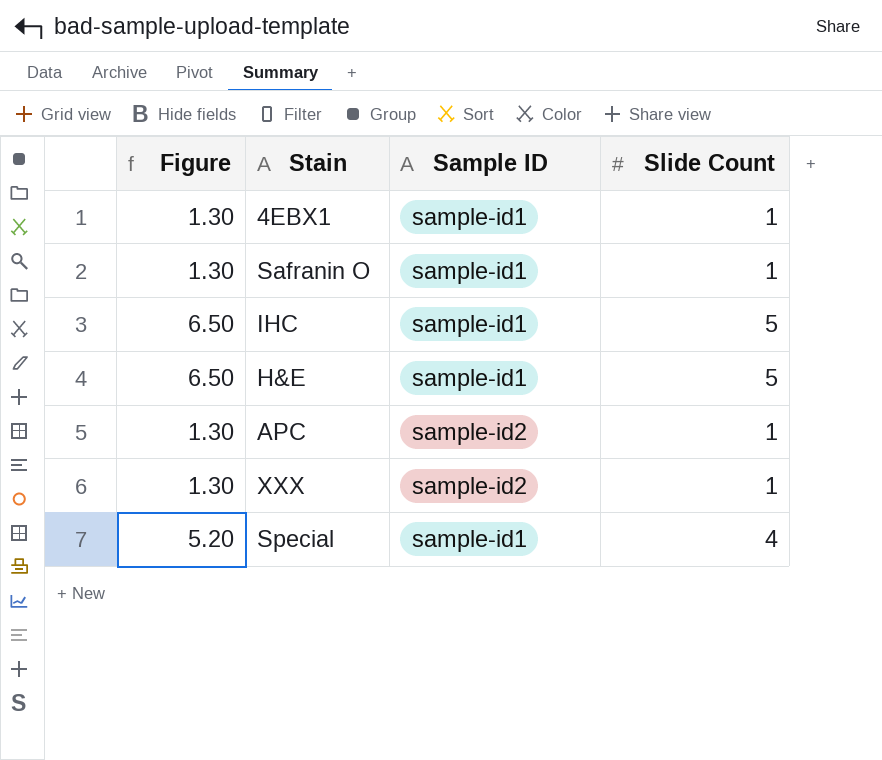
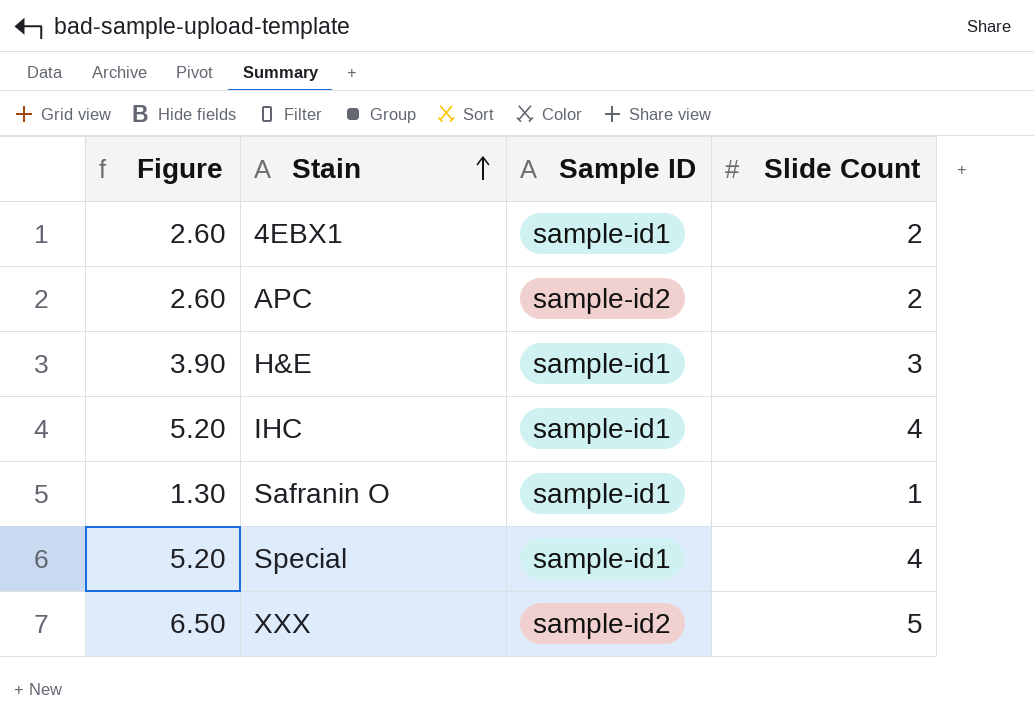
row order: none -> Stain ascending
4EBX1 | Figure: 1.30 -> 2.60
4EBX1 | Slide Count: 1 -> 2
APC | Figure: 1.30 -> 2.60
APC | Slide Count: 1 -> 2
H&E | Figure: 6.50 -> 3.90
H&E | Slide Count: 5 -> 3
IHC | Figure: 6.50 -> 5.20
IHC | Slide Count: 5 -> 4
XXX | Figure: 1.30 -> 6.50
XXX | Slide Count: 1 -> 5

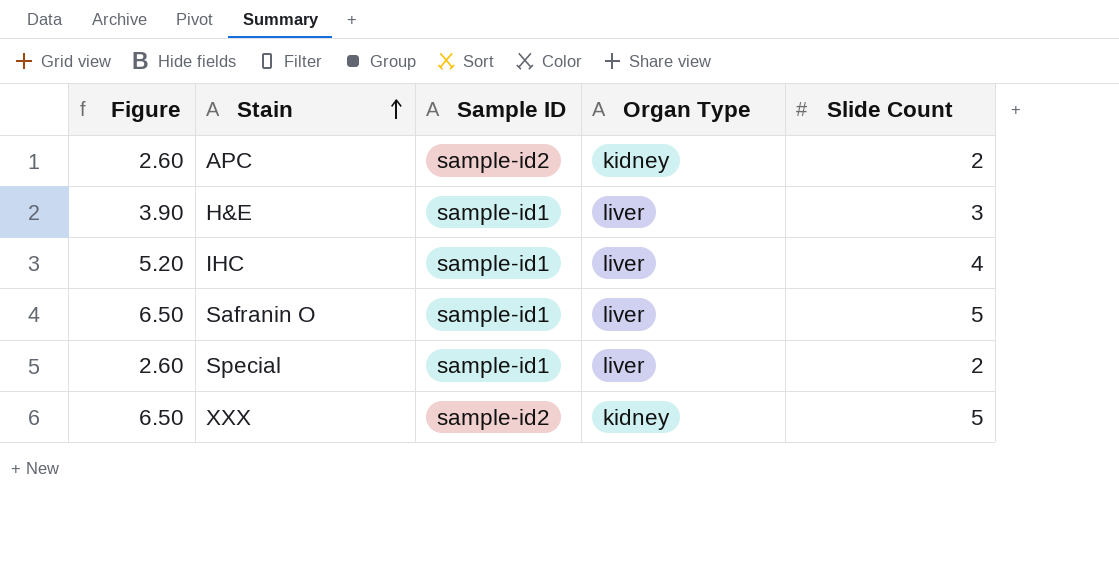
column Organ Type | position: none -> 4
row 4EBX1: 2.60 | sample-id1 | 2 -> none
Safranin O | Figure: 1.30 -> 6.50
Safranin O | Slide Count: 1 -> 5
Special | Figure: 5.20 -> 2.60
Special | Slide Count: 4 -> 2

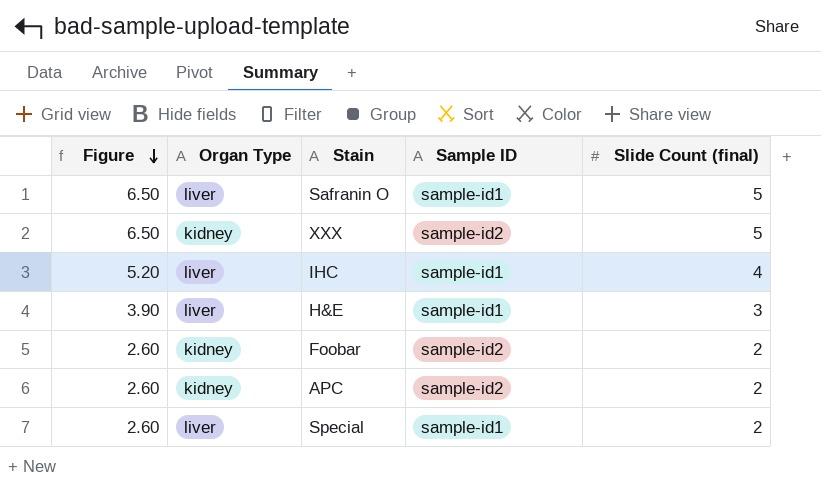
row order: Stain ascending -> Figure descending
column Organ Type | position: 4 -> 2
column name: Slide Count -> Slide Count (final)
row Foobar: none -> 2.60 | kidney | sample-id2 | 2

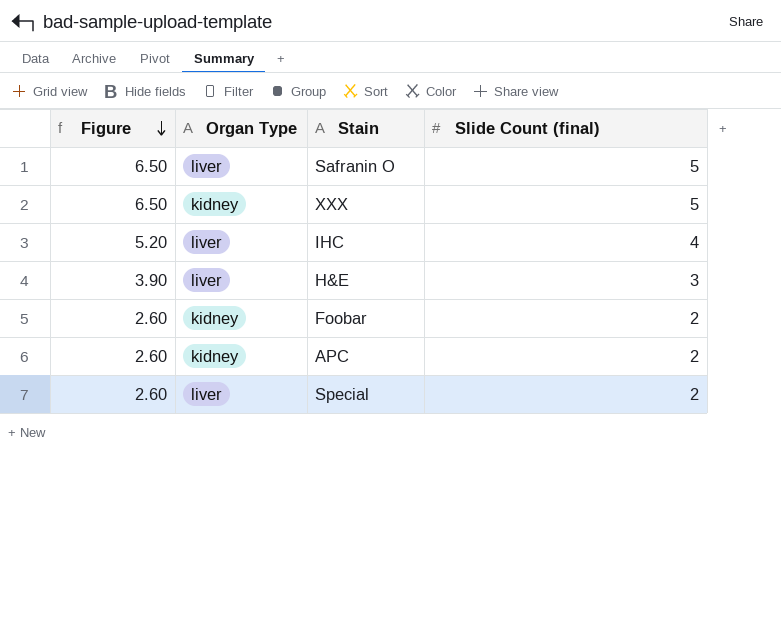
column Sample ID | position: 4 -> none

